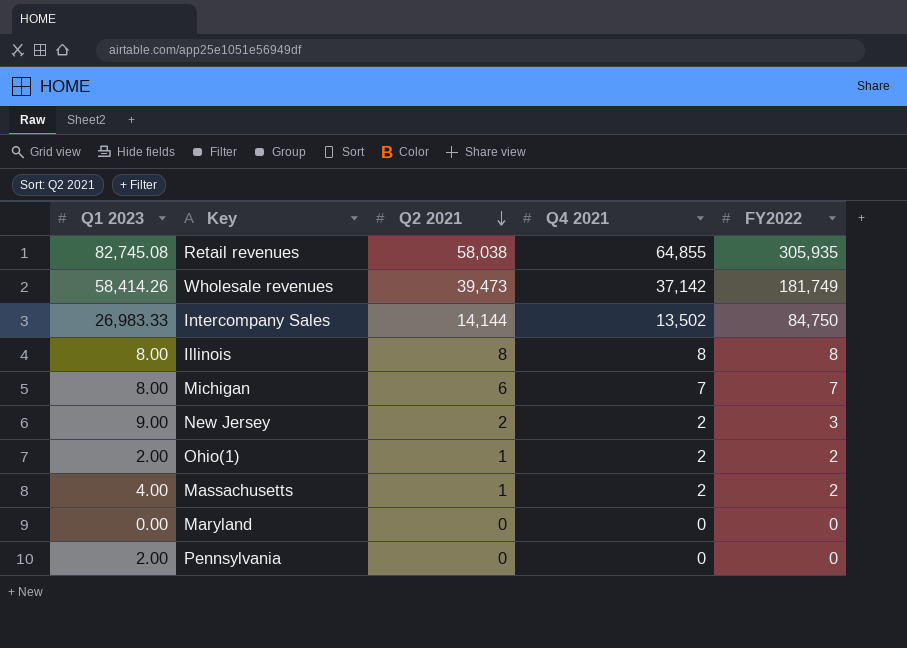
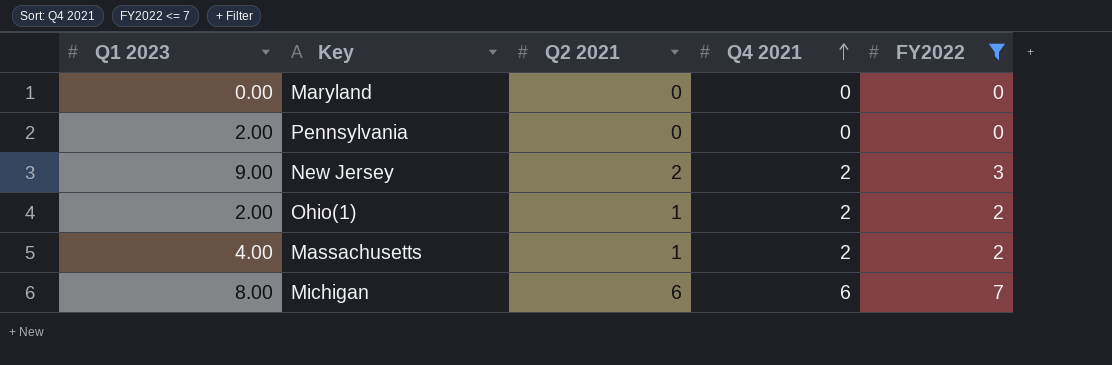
filter: none -> FY2022 <= 7
row order: Q2 2021 descending -> Q4 2021 ascending
Michigan | Q4 2021: 7 -> 6

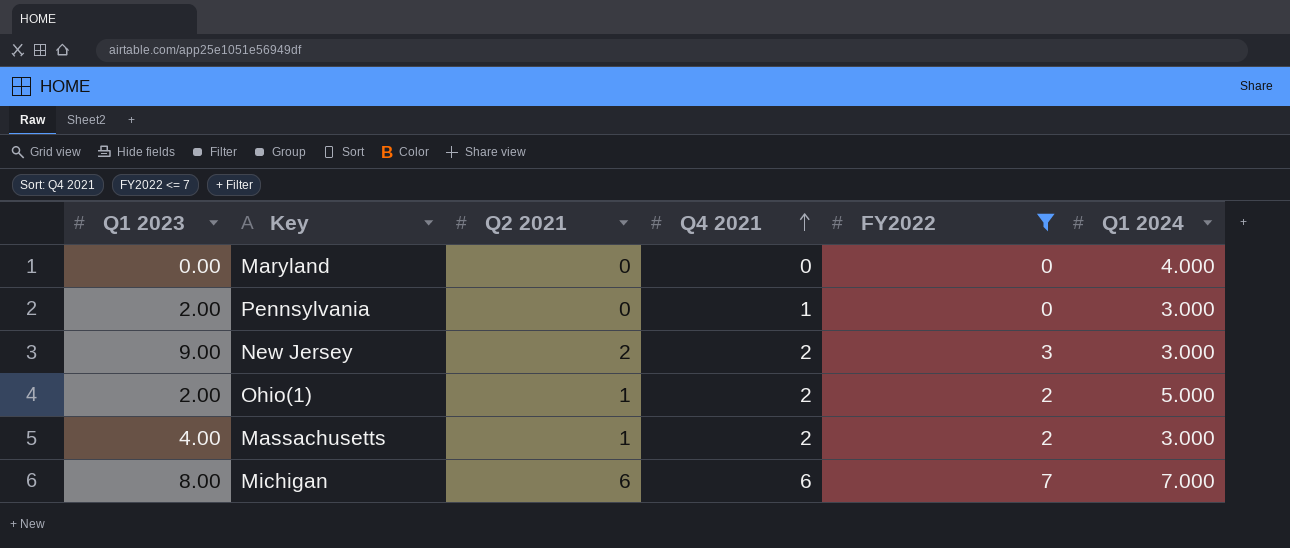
column Q1 2024 | position: none -> 6
Pennsylvania | Q4 2021: 0 -> 1

